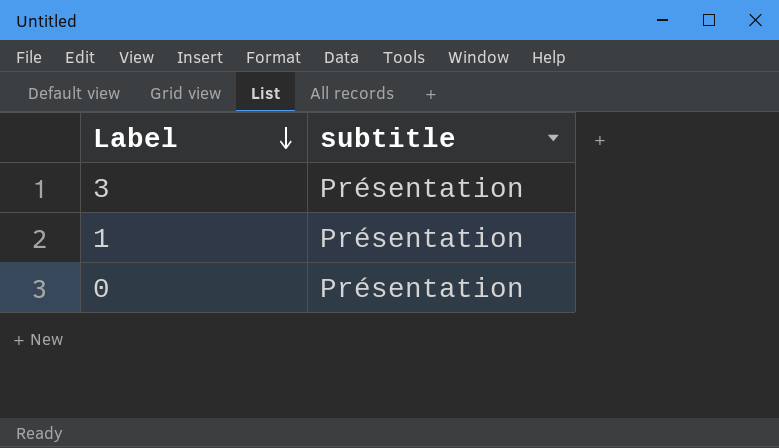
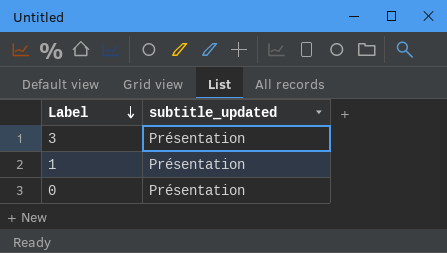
column name: subtitle -> subtitle_updated

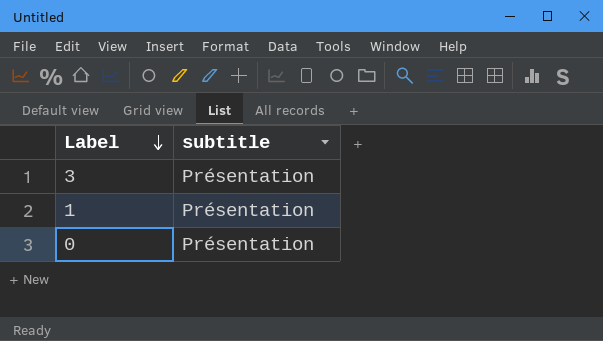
column name: subtitle_updated -> subtitle

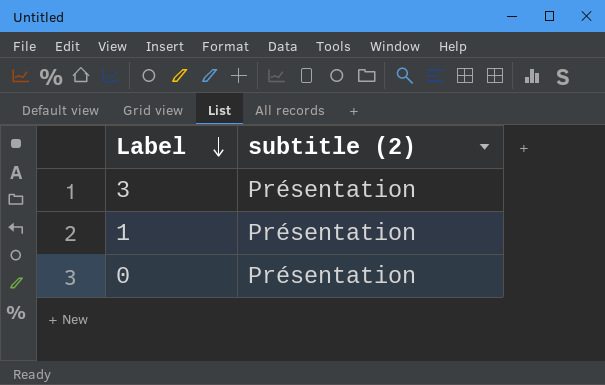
column name: subtitle -> subtitle (2)

